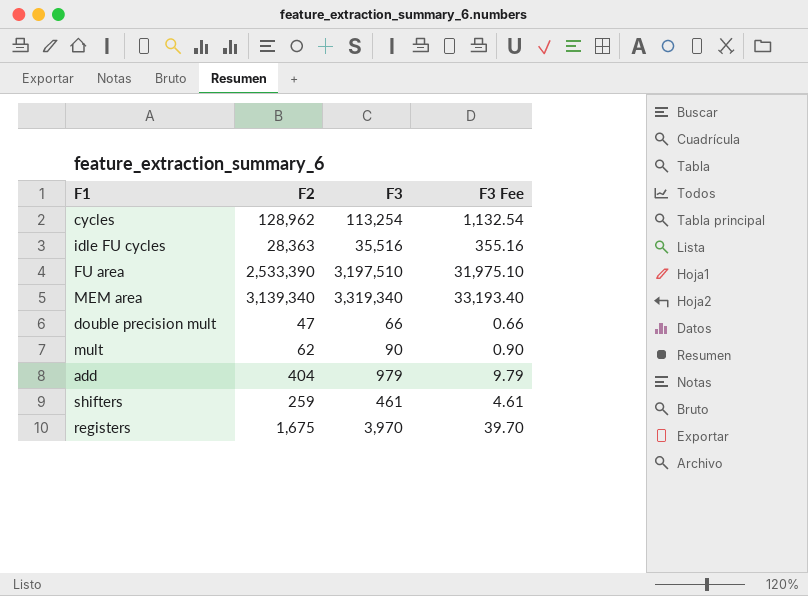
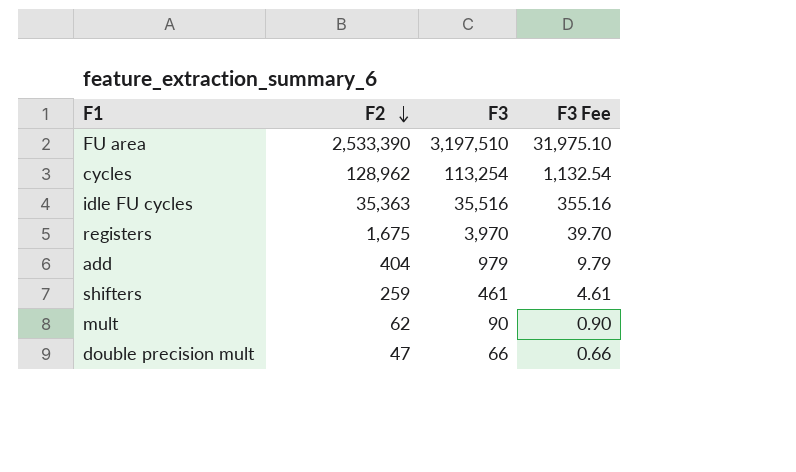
row order: none -> F2 descending
row MEM area: 3,139,340 | 3,319,340 | 33,193.40 -> none
idle FU cycles | F2: 28,363 -> 35,363

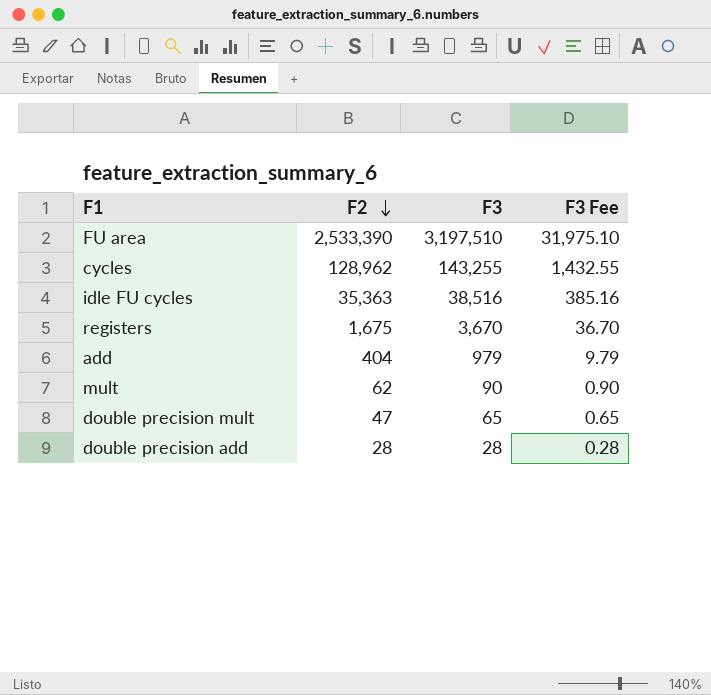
row shifters: 259 | 461 | 4.61 -> none
cycles | F3: 113,254 -> 143,255
cycles | F3 Fee: 1,132.54 -> 1,432.55
idle FU cycles | F3: 35,516 -> 38,516
idle FU cycles | F3 Fee: 355.16 -> 385.16
registers | F3: 3,970 -> 3,670
registers | F3 Fee: 39.70 -> 36.70
double precision mult | F3: 66 -> 65
double precision mult | F3 Fee: 0.66 -> 0.65
row double precision add: none -> 28 | 28 | 0.28

